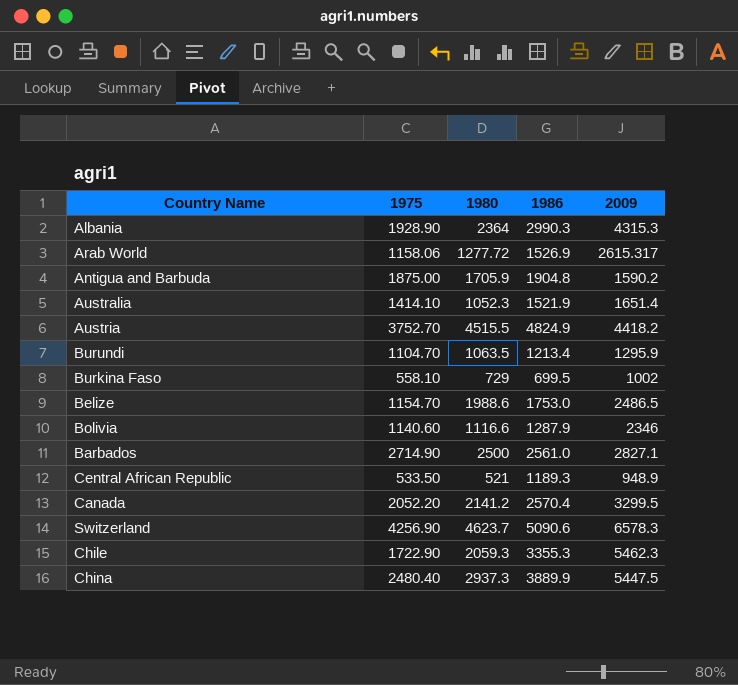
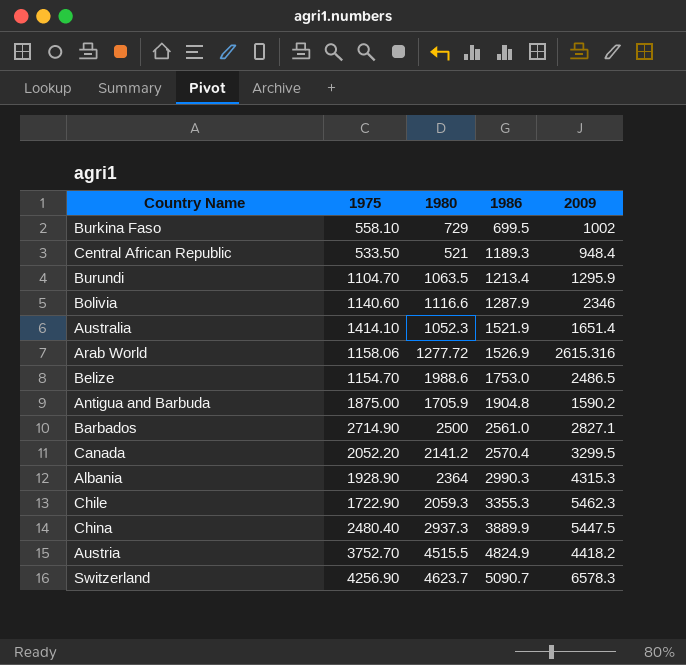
row order: none -> 1986 ascending
Central African Republic | 2009: 948.9 -> 948.4
Arab World | 2009: 2615.317 -> 2615.316
Switzerland | 1986: 5090.6 -> 5090.7

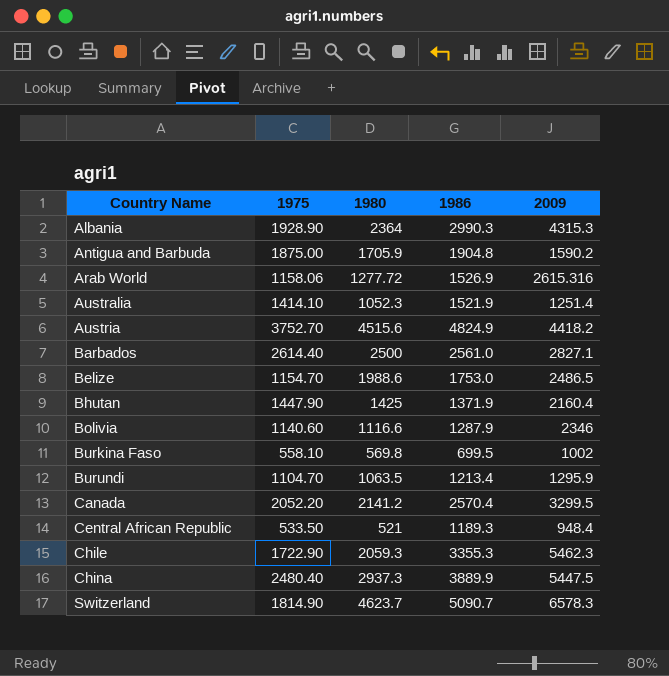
row order: 1986 ascending -> Country Name ascending
Australia | 2009: 1651.4 -> 1251.4
Austria | 1980: 4515.5 -> 4515.6
Barbados | 1975: 2714.90 -> 2614.40
row Bhutan: none -> 1447.90 | 1425 | 1371.9 | 2160.4
Burkina Faso | 1980: 729 -> 569.8
Switzerland | 1975: 4256.90 -> 1814.90

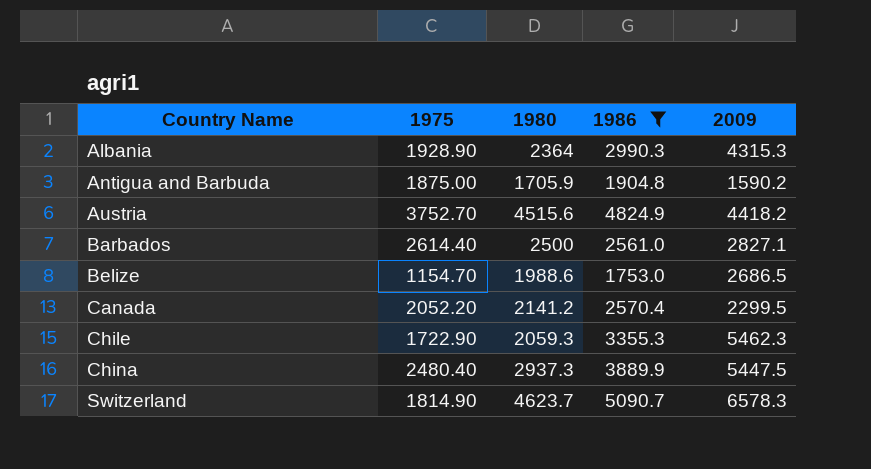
filter: none -> 1986 >= 1753.0
Belize | 2009: 2486.5 -> 2686.5
Canada | 2009: 3299.5 -> 2299.5

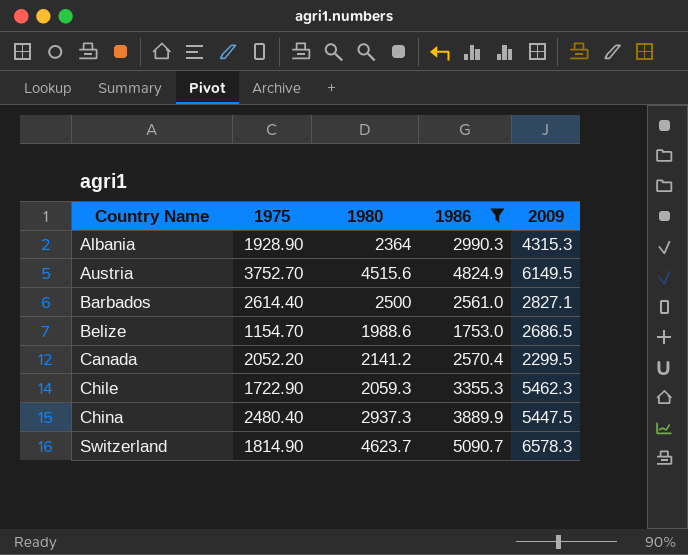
row Antigua and Barbuda: 1875.00 | 1705.9 | 1904.8 | 1590.2 -> none
Austria | 2009: 4418.2 -> 6149.5

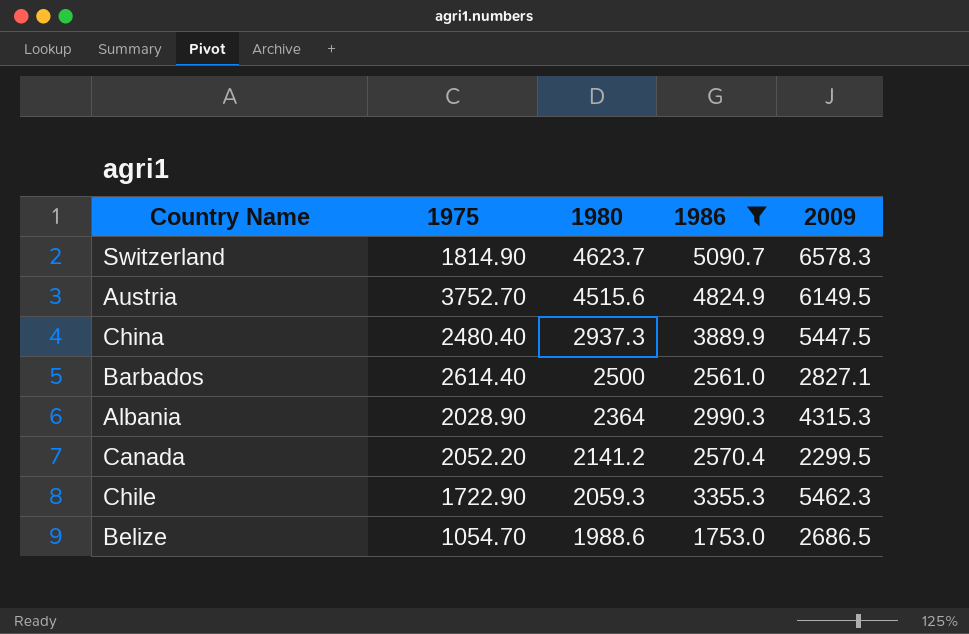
row order: Country Name ascending -> 1980 descending
Albania | 1975: 1928.90 -> 2028.90
Belize | 1975: 1154.70 -> 1054.70

